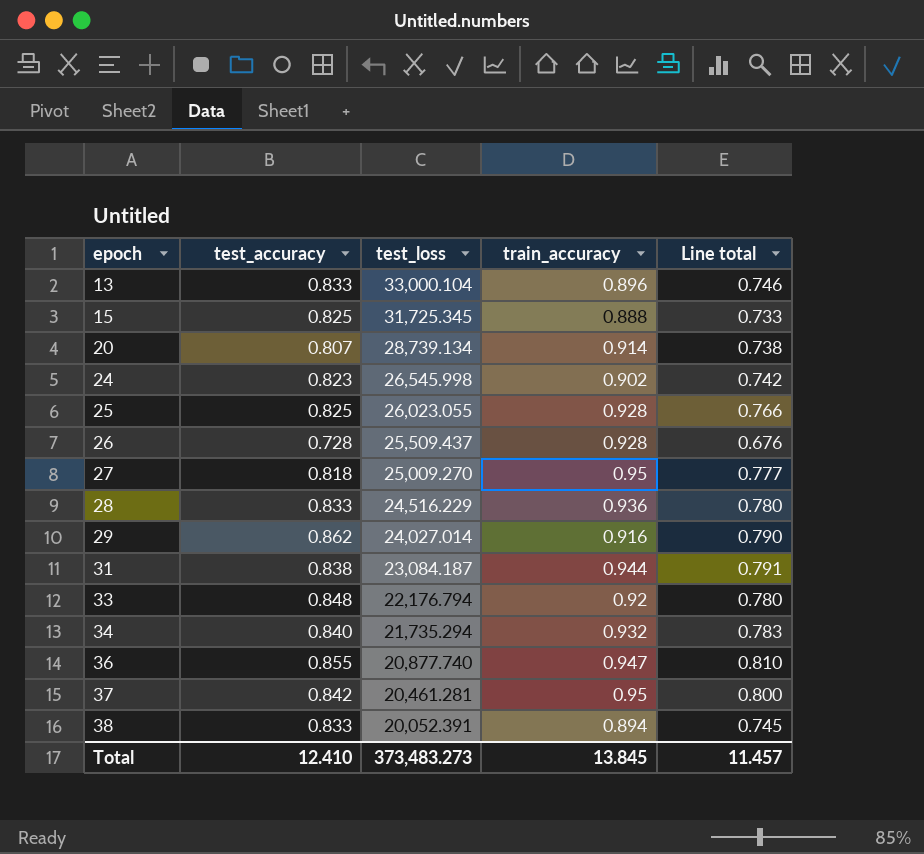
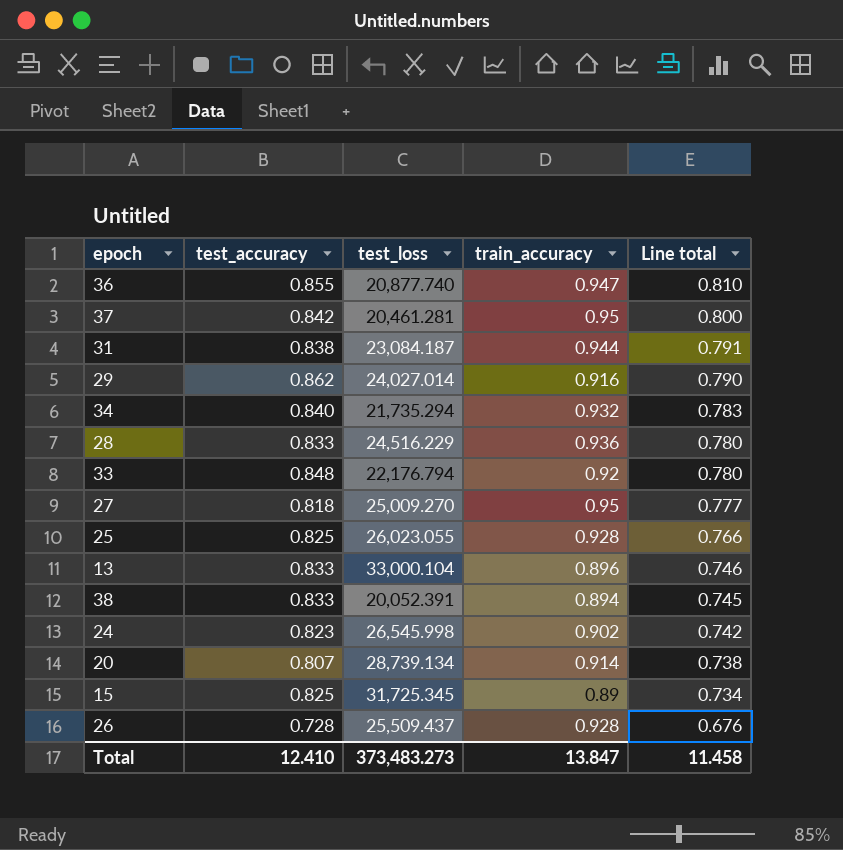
row order: epoch ascending -> Line total descending
15 | train_accuracy: 0.888 -> 0.89
15 | Line total: 0.733 -> 0.734
Total | train_accuracy: 13.845 -> 13.847
Total | Line total: 11.457 -> 11.458

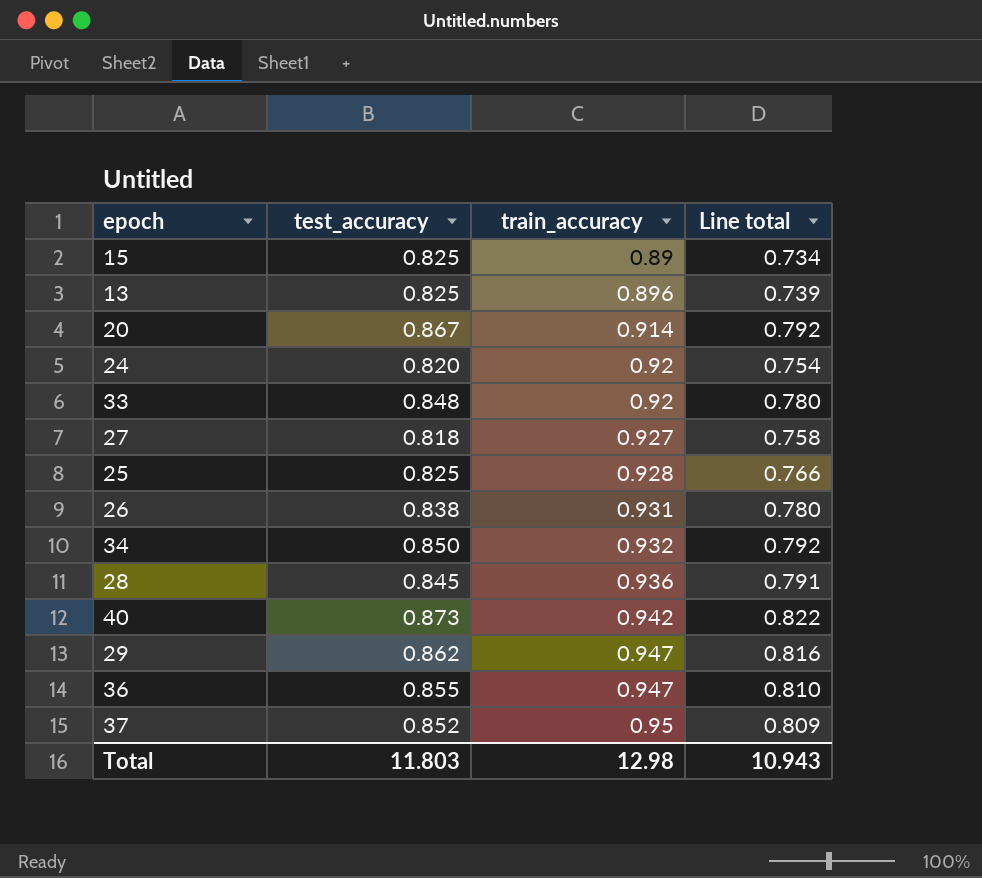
row order: Line total descending -> train_accuracy ascending
column test_loss | position: 3 -> none
row 31: 0.838 | 23,084.187 | 0.944 | 0.791 -> none
row 38: 0.833 | 20,052.391 | 0.894 | 0.745 -> none
13 | test_accuracy: 0.833 -> 0.825
13 | Line total: 0.746 -> 0.739
20 | test_accuracy: 0.807 -> 0.867
20 | Line total: 0.738 -> 0.792
24 | test_accuracy: 0.823 -> 0.820
24 | train_accuracy: 0.902 -> 0.92
24 | Line total: 0.742 -> 0.754
27 | train_accuracy: 0.95 -> 0.927
27 | Line total: 0.777 -> 0.758
26 | test_accuracy: 0.728 -> 0.838
26 | train_accuracy: 0.928 -> 0.931
26 | Line total: 0.676 -> 0.780
34 | test_accuracy: 0.840 -> 0.850
34 | Line total: 0.783 -> 0.792
28 | test_accuracy: 0.833 -> 0.845
28 | Line total: 0.780 -> 0.791
row 40: none -> 0.873 | 0.942 | 0.822
29 | train_accuracy: 0.916 -> 0.947
29 | Line total: 0.790 -> 0.816
37 | test_accuracy: 0.842 -> 0.852
37 | Line total: 0.800 -> 0.809
Total | test_accuracy: 12.410 -> 11.803
Total | train_accuracy: 13.847 -> 12.98
Total | Line total: 11.458 -> 10.943

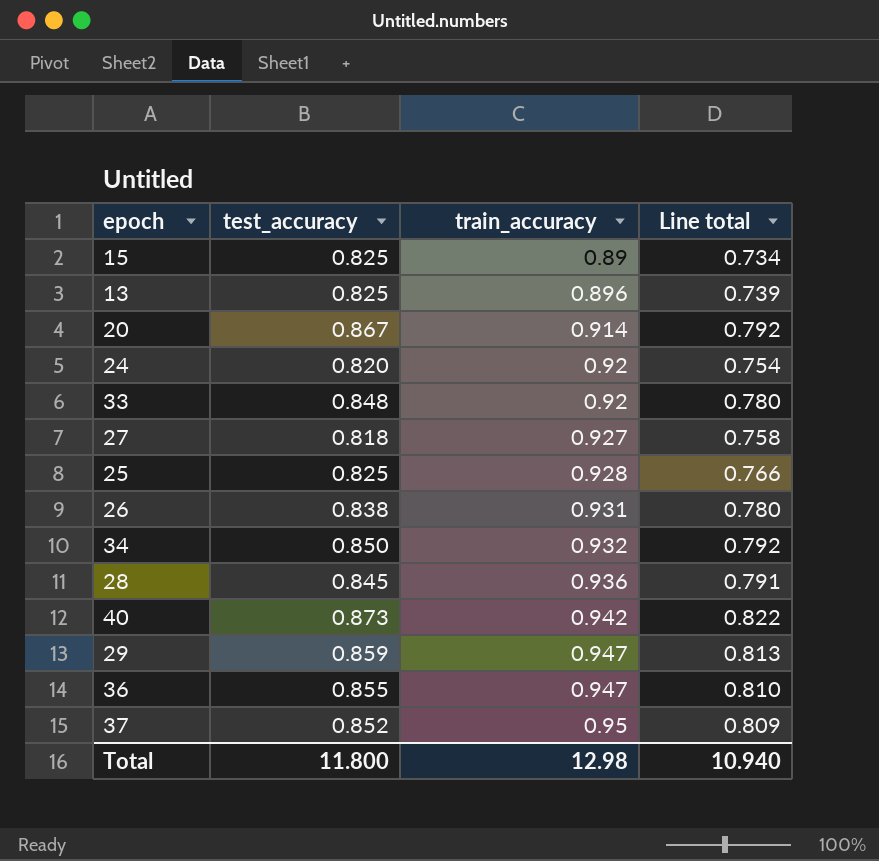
29 | test_accuracy: 0.862 -> 0.859
29 | Line total: 0.816 -> 0.813
Total | test_accuracy: 11.803 -> 11.800
Total | Line total: 10.943 -> 10.940

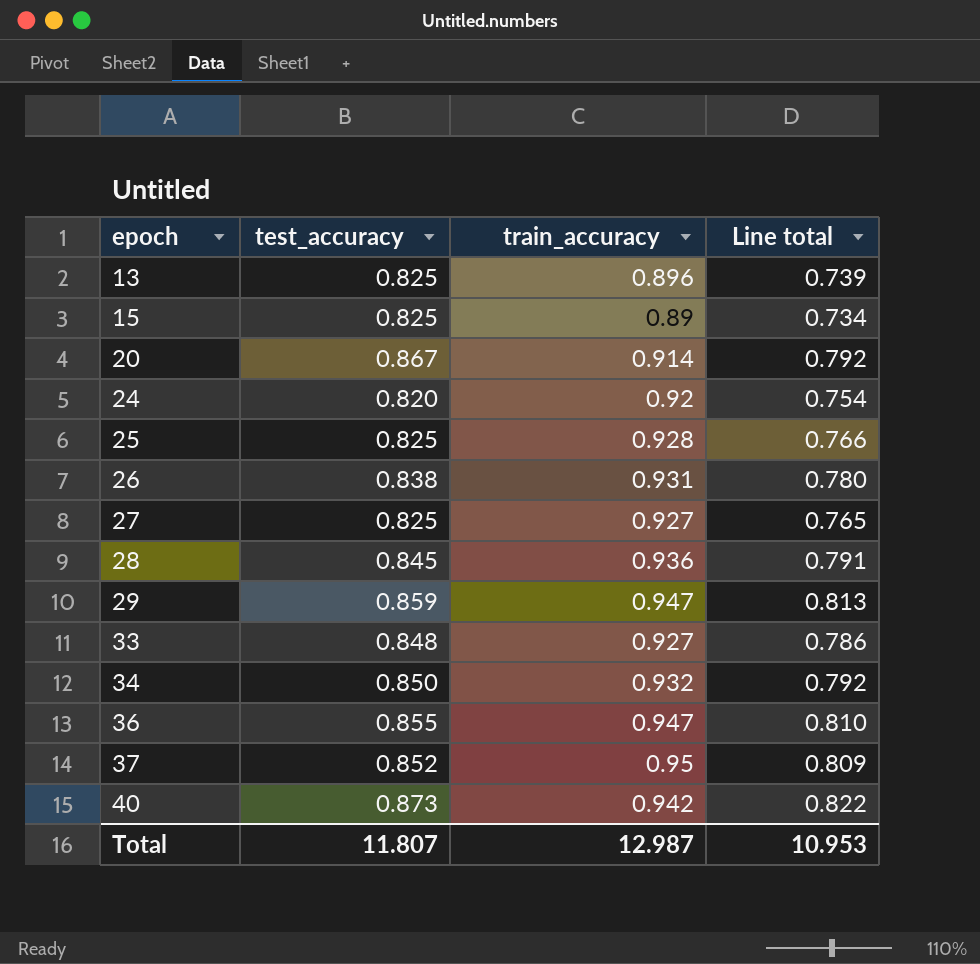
row order: train_accuracy ascending -> epoch ascending
27 | test_accuracy: 0.818 -> 0.825
27 | Line total: 0.758 -> 0.765
33 | train_accuracy: 0.92 -> 0.927
33 | Line total: 0.780 -> 0.786
Total | test_accuracy: 11.800 -> 11.807
Total | train_accuracy: 12.98 -> 12.987
Total | Line total: 10.940 -> 10.953

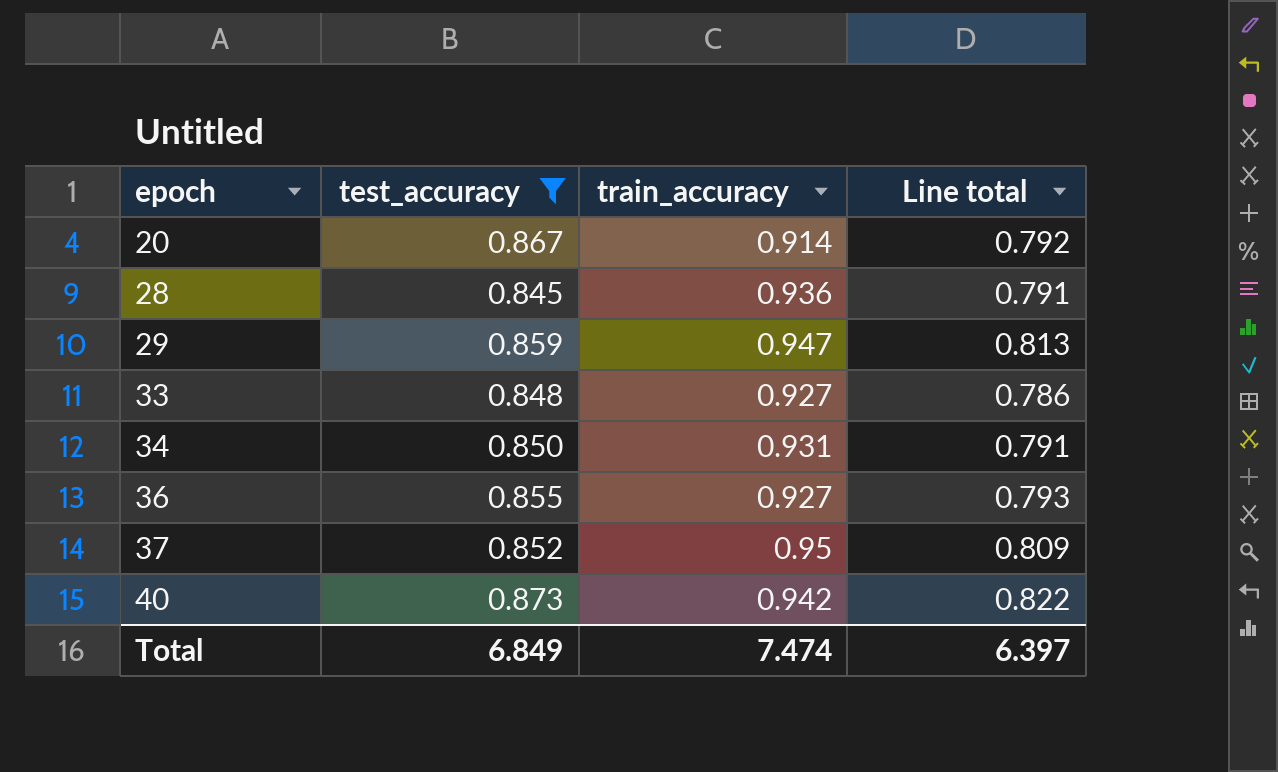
filter: none -> test_accuracy >= 0.845
34 | train_accuracy: 0.932 -> 0.931
34 | Line total: 0.792 -> 0.791
36 | train_accuracy: 0.947 -> 0.927
36 | Line total: 0.810 -> 0.793
Total | test_accuracy: 11.807 -> 6.849
Total | train_accuracy: 12.987 -> 7.474
Total | Line total: 10.953 -> 6.397

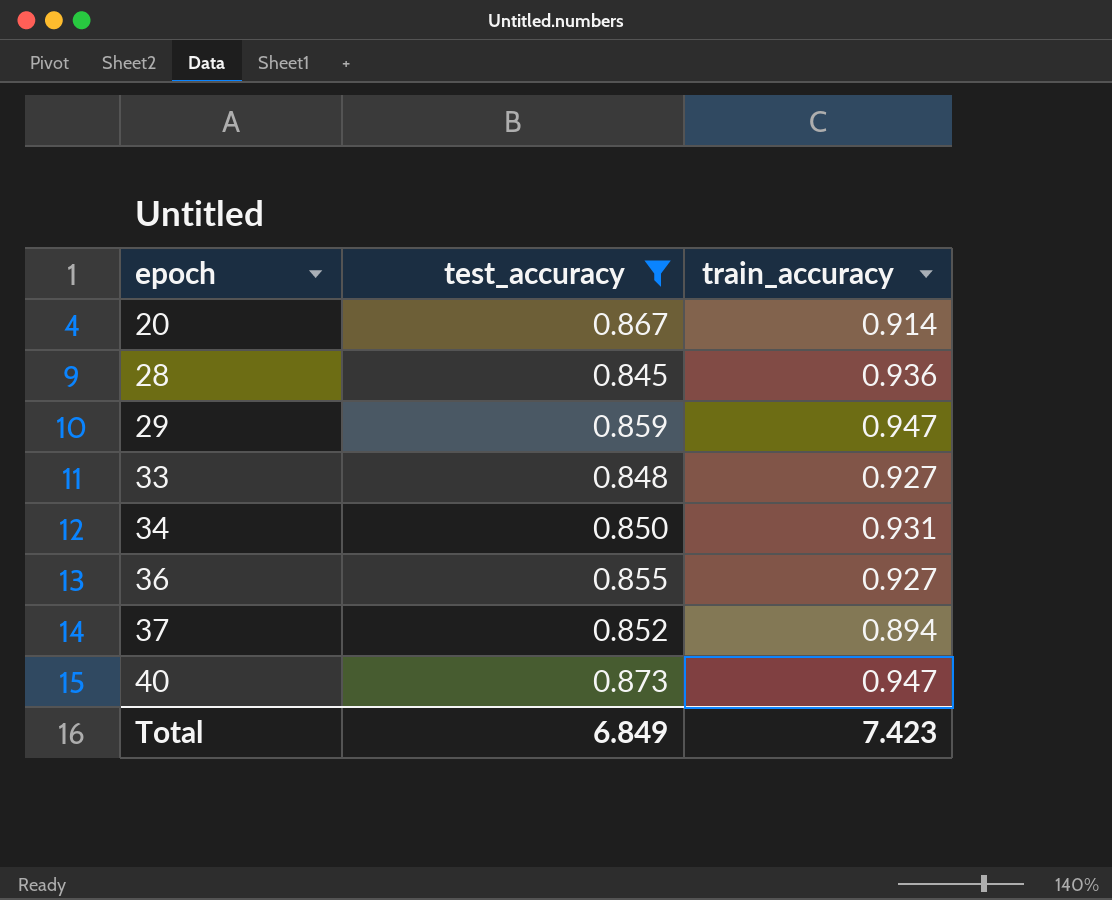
column Line total | formula: [test_accuracy] * [train_accuracy] -> none
37 | train_accuracy: 0.95 -> 0.894
40 | train_accuracy: 0.942 -> 0.947
Total | train_accuracy: 7.474 -> 7.423

